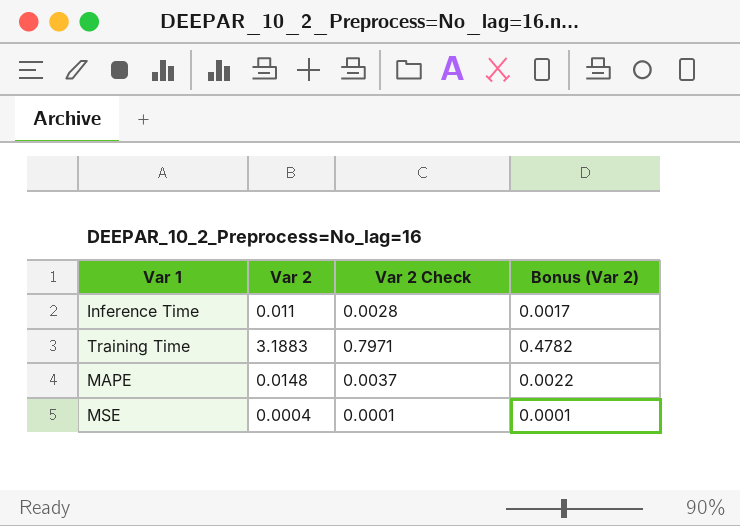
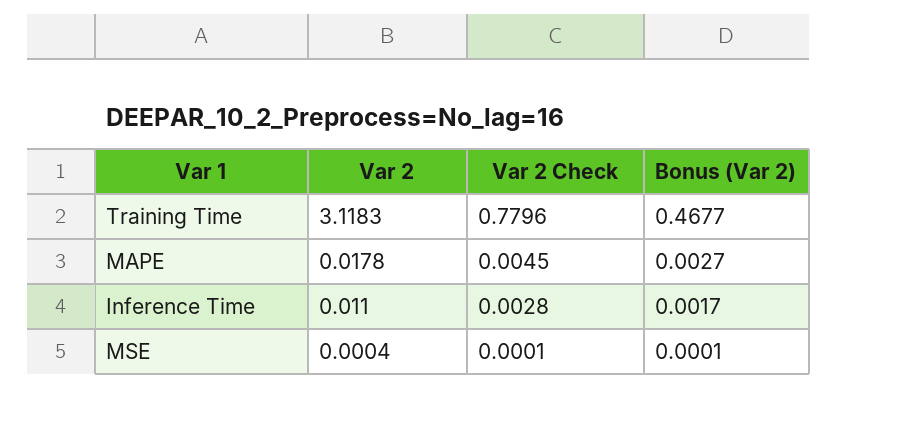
row order: none -> Var 2 descending
Training Time | Var 2: 3.1883 -> 3.1183
Training Time | Var 2 Check: 0.7971 -> 0.7796
Training Time | Bonus (Var 2): 0.4782 -> 0.4677
MAPE | Var 2: 0.0148 -> 0.0178
MAPE | Var 2 Check: 0.0037 -> 0.0045
MAPE | Bonus (Var 2): 0.0022 -> 0.0027

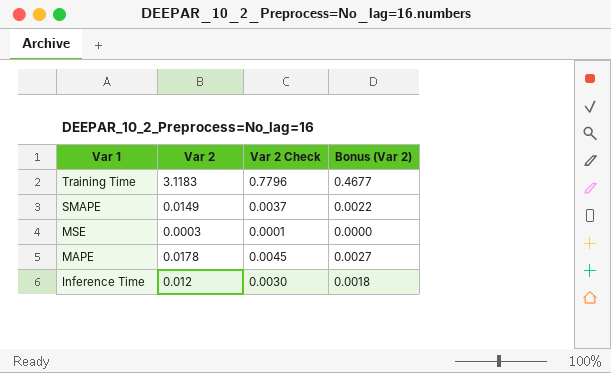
row order: Var 2 descending -> Var 1 descending
row SMAPE: none -> 0.0149 | 0.0037 | 0.0022
MSE | Var 2: 0.0004 -> 0.0003
MSE | Bonus (Var 2): 0.0001 -> 0.0000
Inference Time | Var 2: 0.011 -> 0.012
Inference Time | Var 2 Check: 0.0028 -> 0.0030
Inference Time | Bonus (Var 2): 0.0017 -> 0.0018

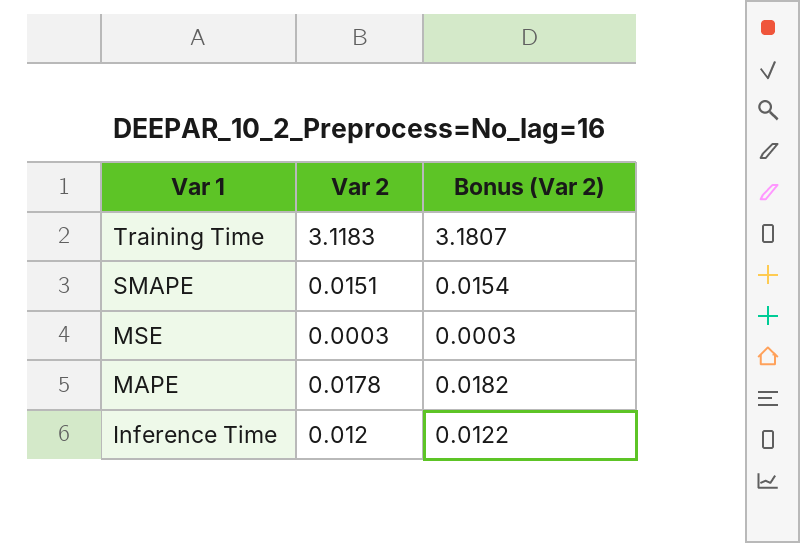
column Var 2 Check | formula: [Var 2] * 0.25 -> none
column Bonus (Var 2) | formula: [Var 2] * 0.15 -> [Var 2] * 1.02
SMAPE | Var 2: 0.0149 -> 0.0151

